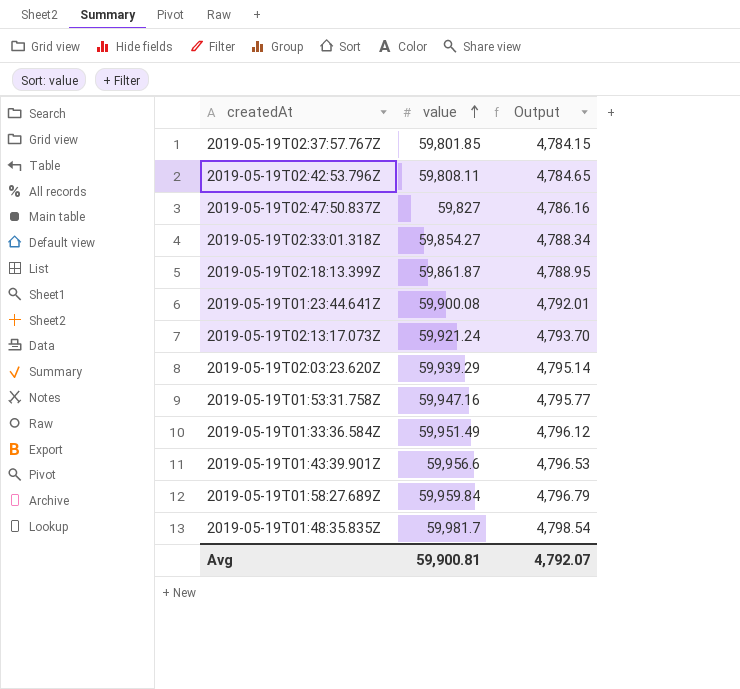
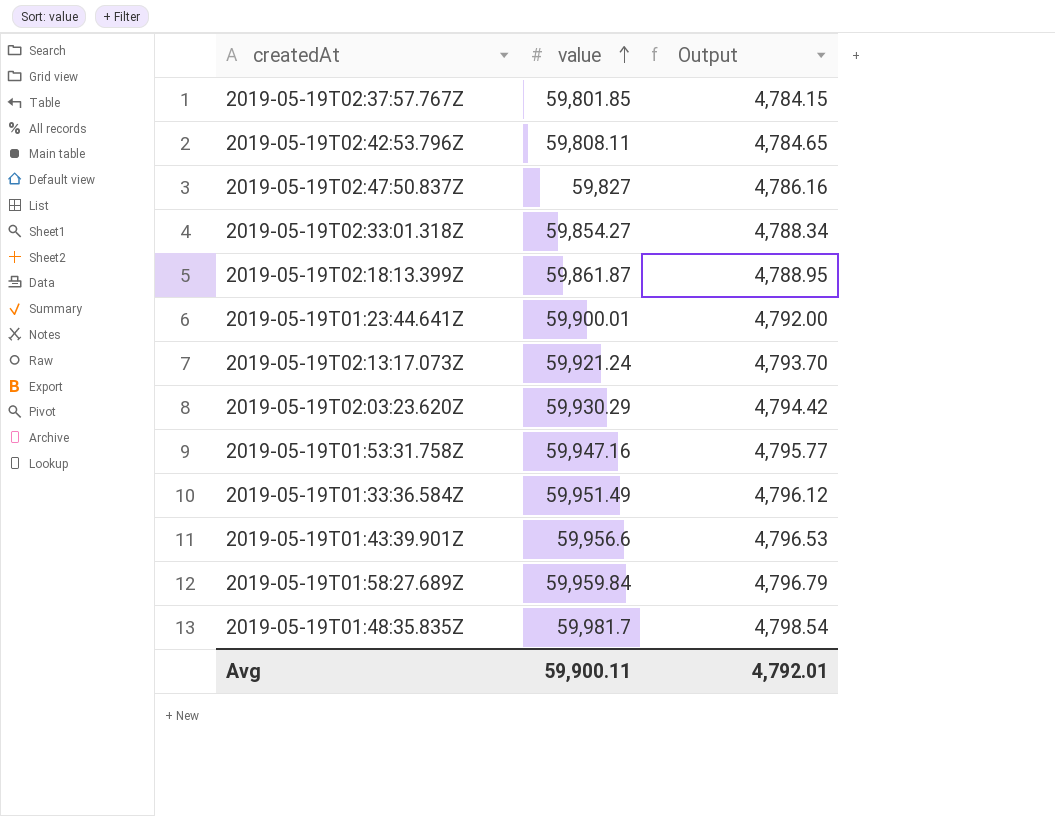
2019-05-19T01:23:44.641Z | value: 59,900.08 -> 59,900.01
2019-05-19T01:23:44.641Z | Output: 4,792.01 -> 4,792.00
2019-05-19T02:03:23.620Z | value: 59,939.29 -> 59,930.29
2019-05-19T02:03:23.620Z | Output: 4,795.14 -> 4,794.42
Avg | value: 59,900.81 -> 59,900.11
Avg | Output: 4,792.07 -> 4,792.01

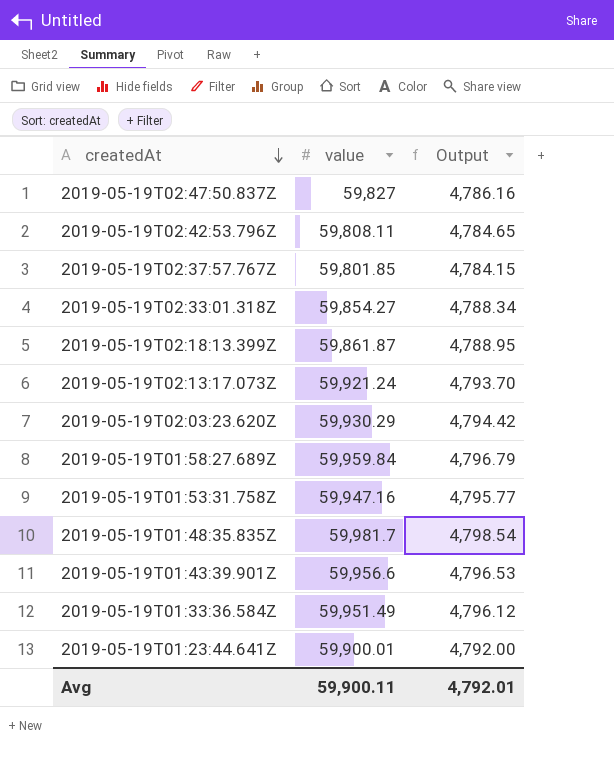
row order: value ascending -> createdAt descending

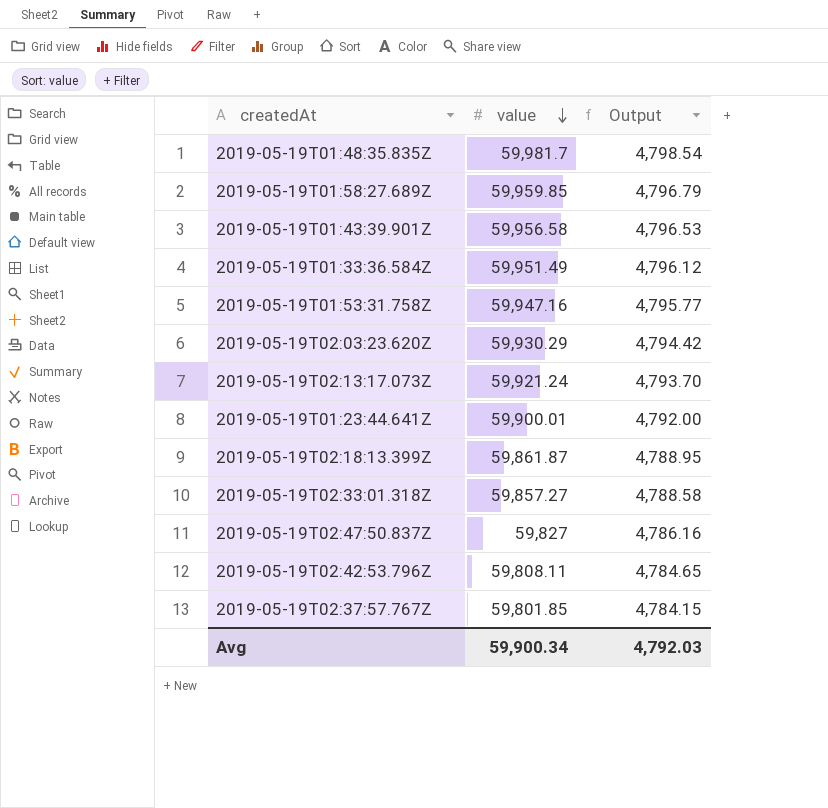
row order: createdAt descending -> value descending
2019-05-19T01:58:27.689Z | value: 59,959.84 -> 59,959.85
2019-05-19T01:43:39.901Z | value: 59,956.6 -> 59,956.58
2019-05-19T02:33:01.318Z | value: 59,854.27 -> 59,857.27
2019-05-19T02:33:01.318Z | Output: 4,788.34 -> 4,788.58
Avg | value: 59,900.11 -> 59,900.34
Avg | Output: 4,792.01 -> 4,792.03

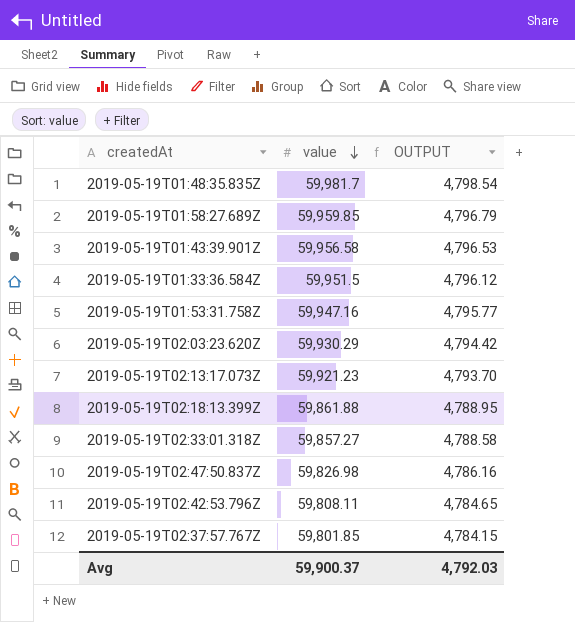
column name: Output -> OUTPUT
row 2019-05-19T01:23:44.641Z: 59,900.01 | 4,792.00 -> none
2019-05-19T01:33:36.584Z | value: 59,951.49 -> 59,951.5
2019-05-19T02:13:17.073Z | value: 59,921.24 -> 59,921.23
2019-05-19T02:18:13.399Z | value: 59,861.87 -> 59,861.88
2019-05-19T02:47:50.837Z | value: 59,827 -> 59,826.98
Avg | value: 59,900.34 -> 59,900.37

